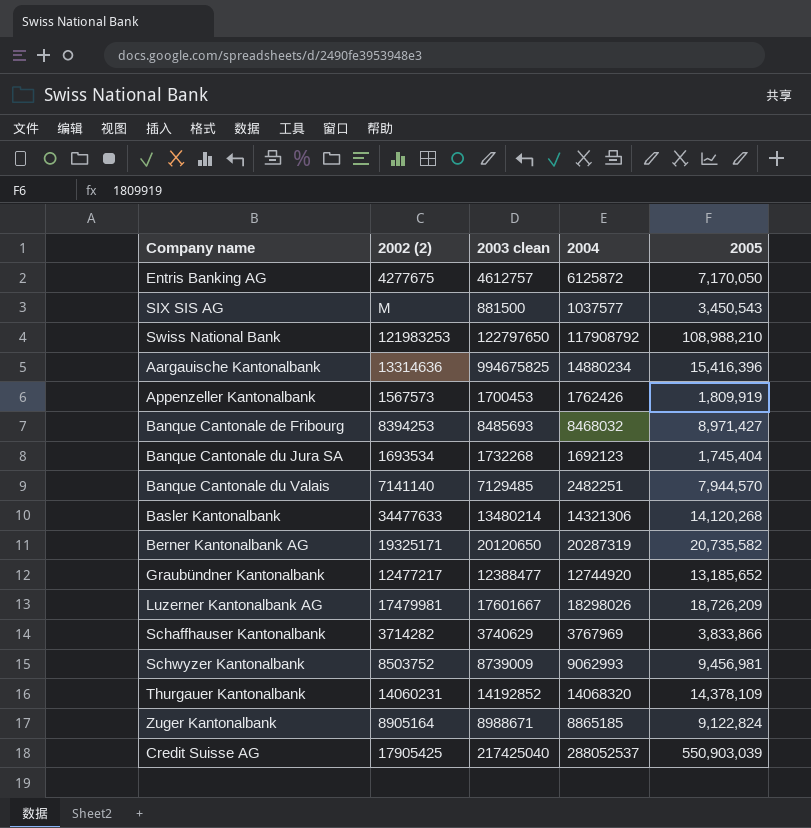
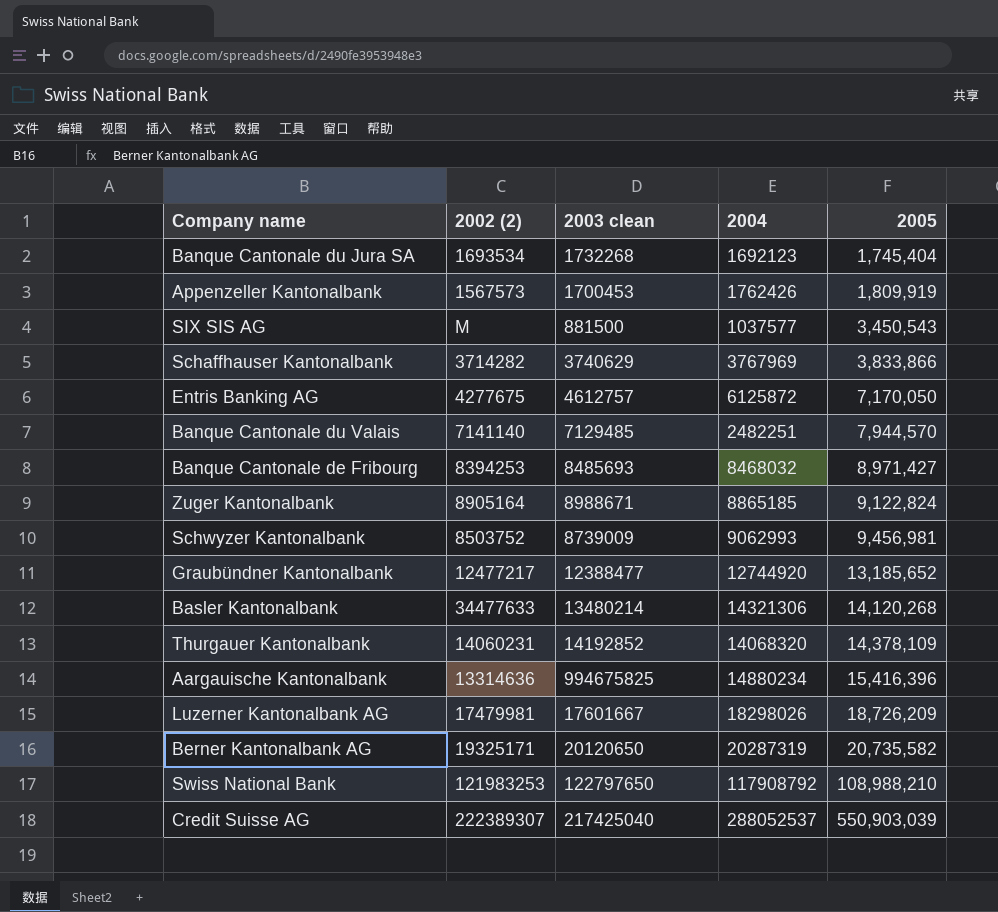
row order: none -> 2005 ascending
Credit Suisse AG | 2002 (2): 17905425 -> 222389307

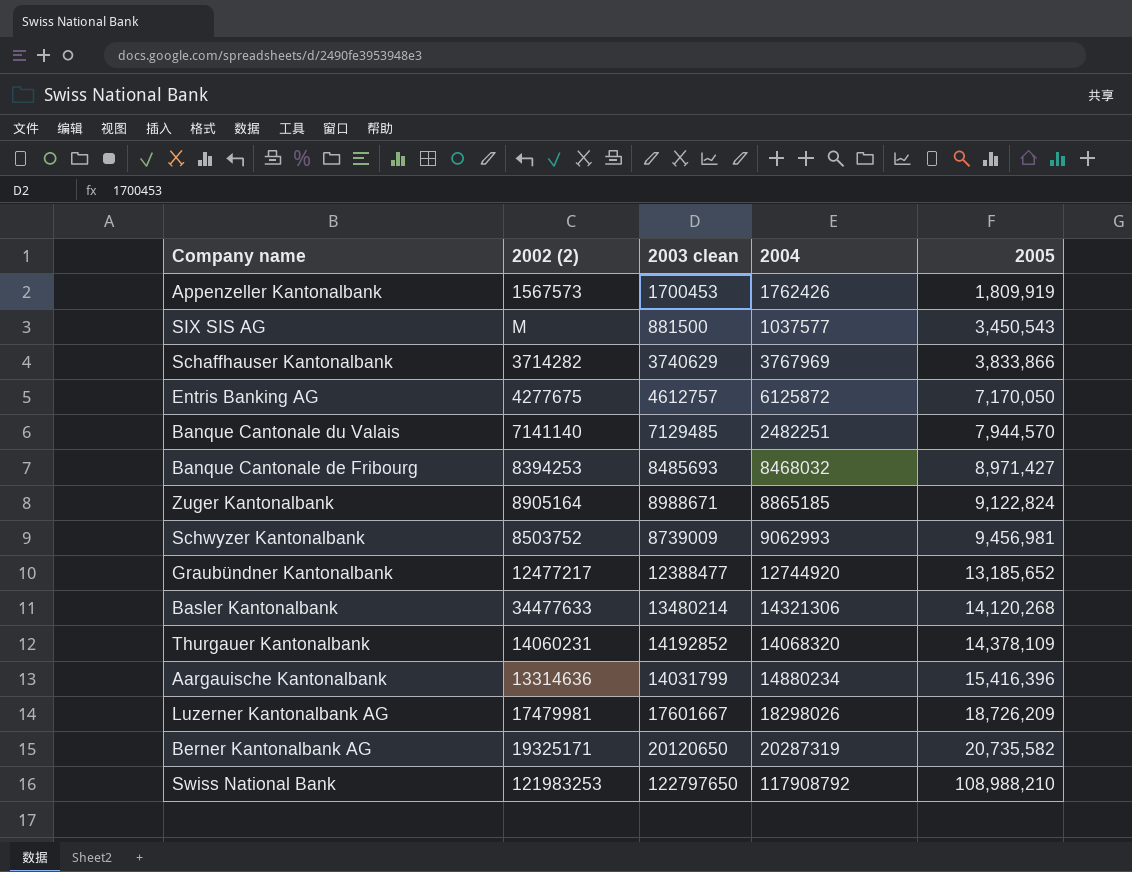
row Banque Cantonale du Jura SA: 1693534 | 1732268 | 1692123 | 1,745,404 -> none
row Credit Suisse AG: 222389307 | 217425040 | 288052537 | 550,903,039 -> none
Aargauische Kantonalbank | 2003 clean: 994675825 -> 14031799

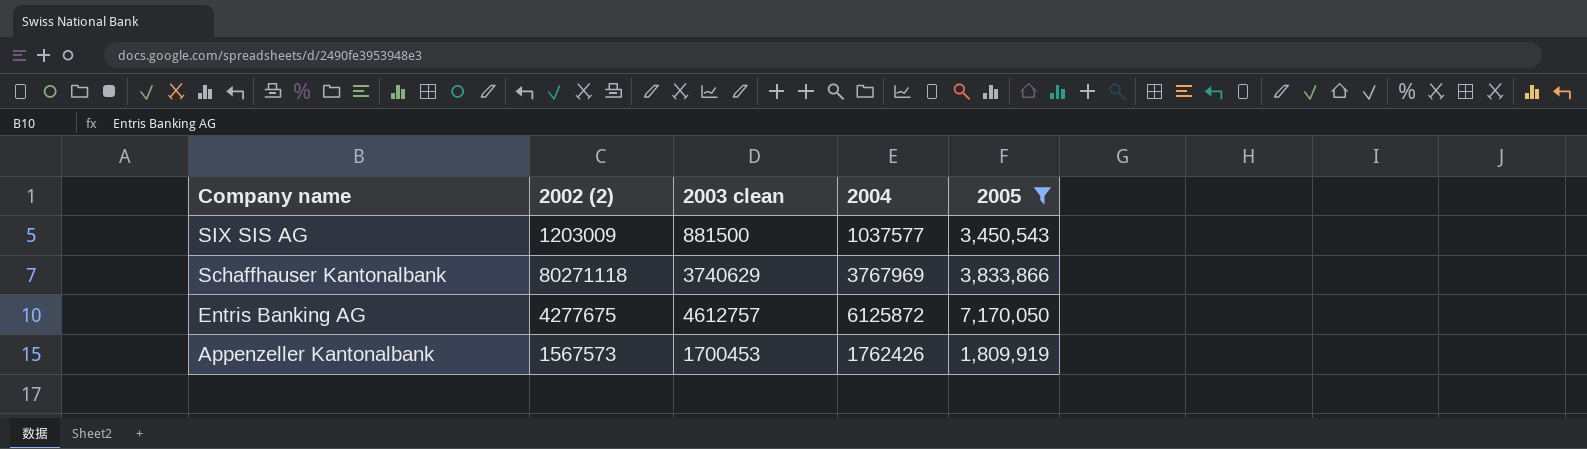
filter: none -> 2005 <= 7,170,050
row order: 2005 ascending -> Company name descending
SIX SIS AG | 2002 (2): M -> 1203009
Schaffhauser Kantonalbank | 2002 (2): 3714282 -> 80271118

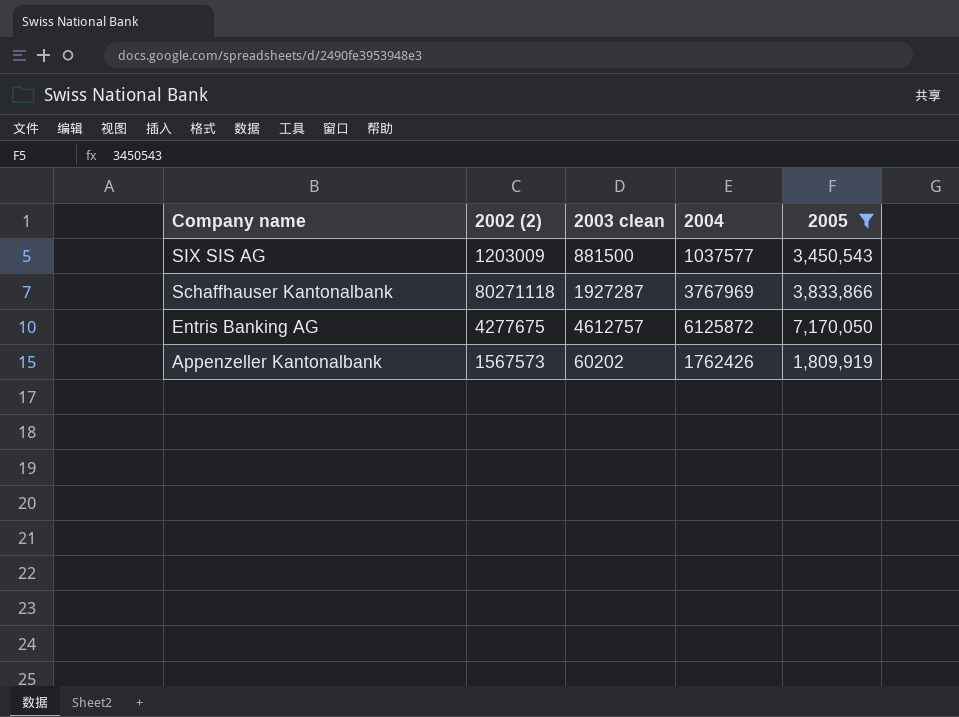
Schaffhauser Kantonalbank | 2003 clean: 3740629 -> 1927287
Appenzeller Kantonalbank | 2003 clean: 1700453 -> 60202

